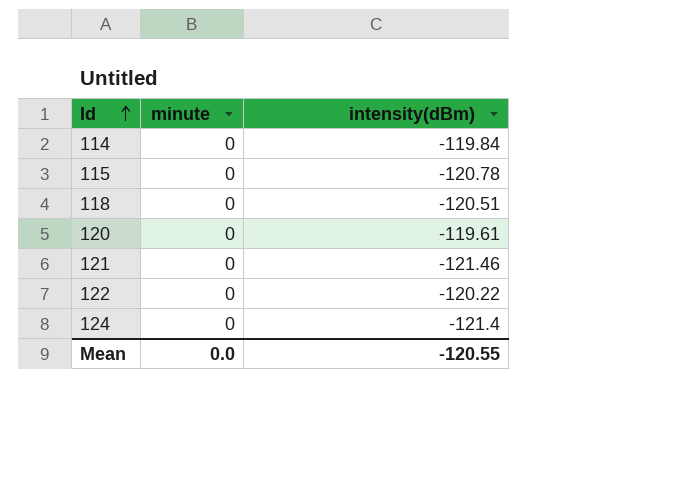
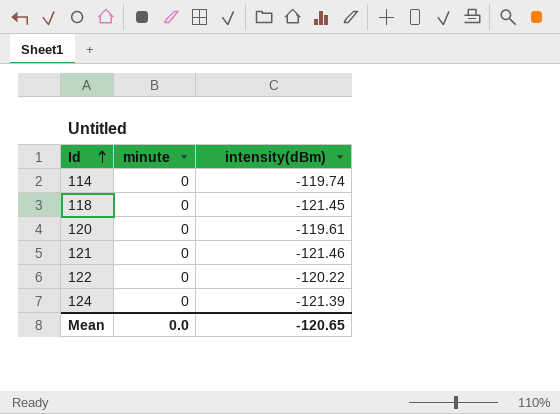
row 115: 0 | -120.78 -> none
114 | intensity(dBm): -119.84 -> -119.74
118 | intensity(dBm): -120.51 -> -121.45
124 | intensity(dBm): -121.4 -> -121.39
Mean | intensity(dBm): -120.55 -> -120.65

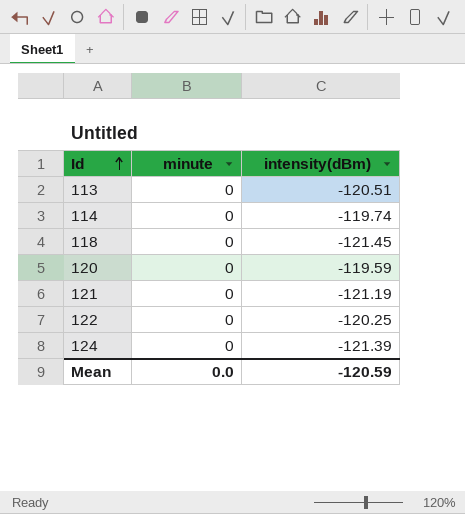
row 113: none -> 0 | -120.51
120 | intensity(dBm): -119.61 -> -119.59
121 | intensity(dBm): -121.46 -> -121.19
122 | intensity(dBm): -120.22 -> -120.25
Mean | intensity(dBm): -120.65 -> -120.59

